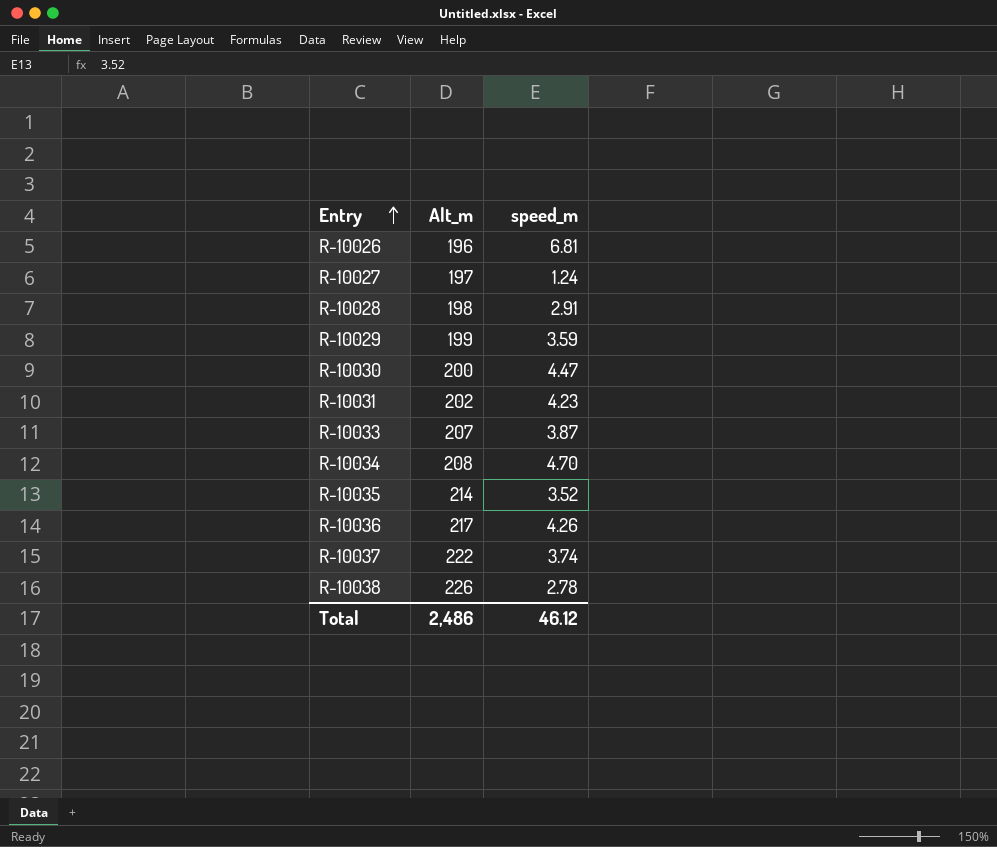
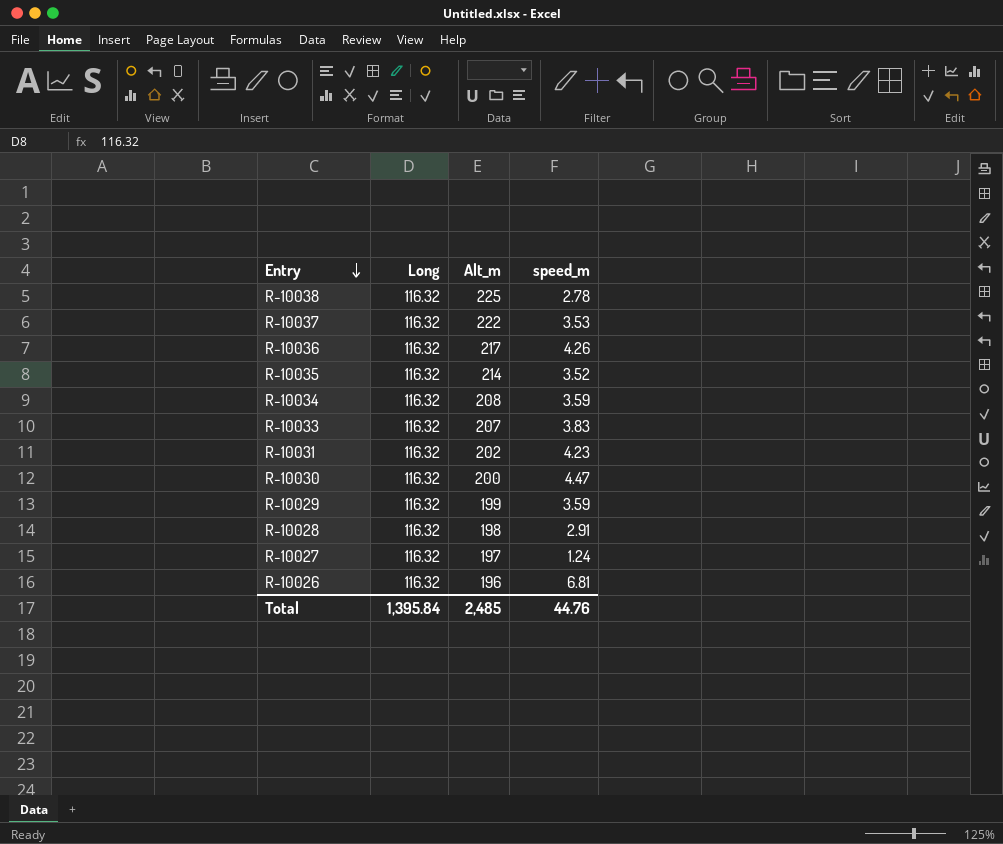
row order: Entry ascending -> Entry descending
column Long | position: none -> 2
R-10038 | Alt_m: 226 -> 225
R-10037 | speed_m: 3.74 -> 3.53
R-10034 | speed_m: 4.70 -> 3.59
R-10033 | speed_m: 3.87 -> 3.83
Total | Alt_m: 2,486 -> 2,485
Total | speed_m: 46.12 -> 44.76

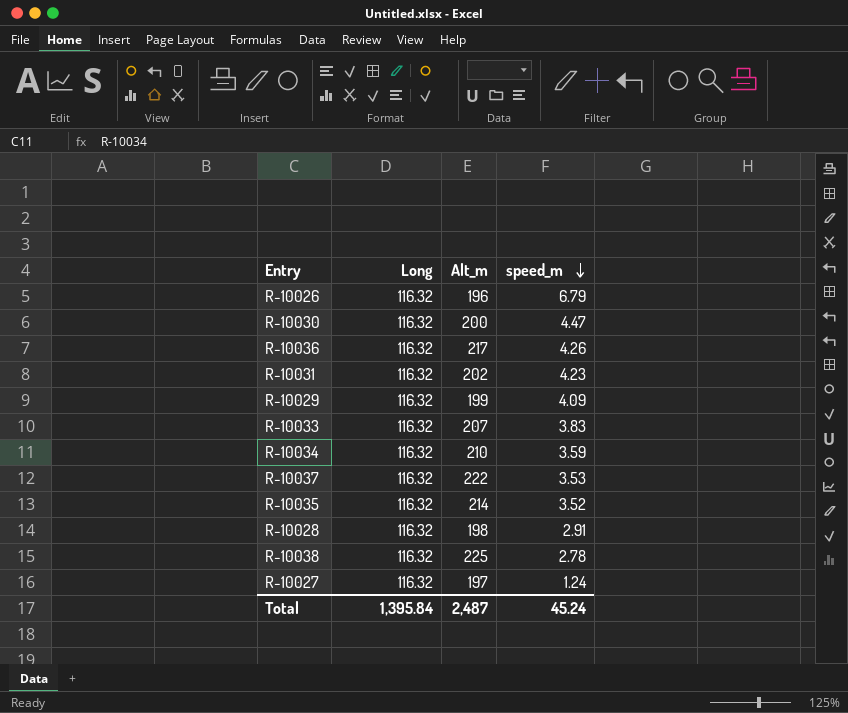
row order: Entry descending -> speed_m descending
R-10026 | speed_m: 6.81 -> 6.79
R-10029 | speed_m: 3.59 -> 4.09
R-10034 | Alt_m: 208 -> 210
Total | Alt_m: 2,485 -> 2,487
Total | speed_m: 44.76 -> 45.24

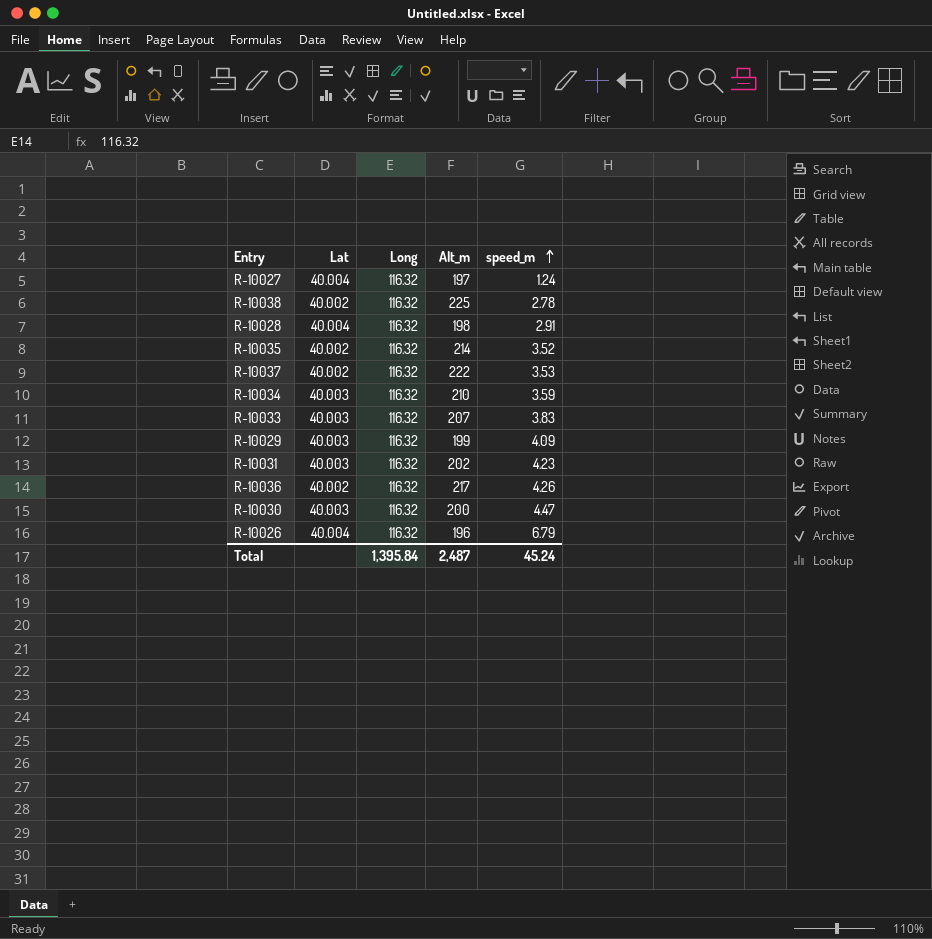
row order: speed_m descending -> speed_m ascending
column Lat | position: none -> 2

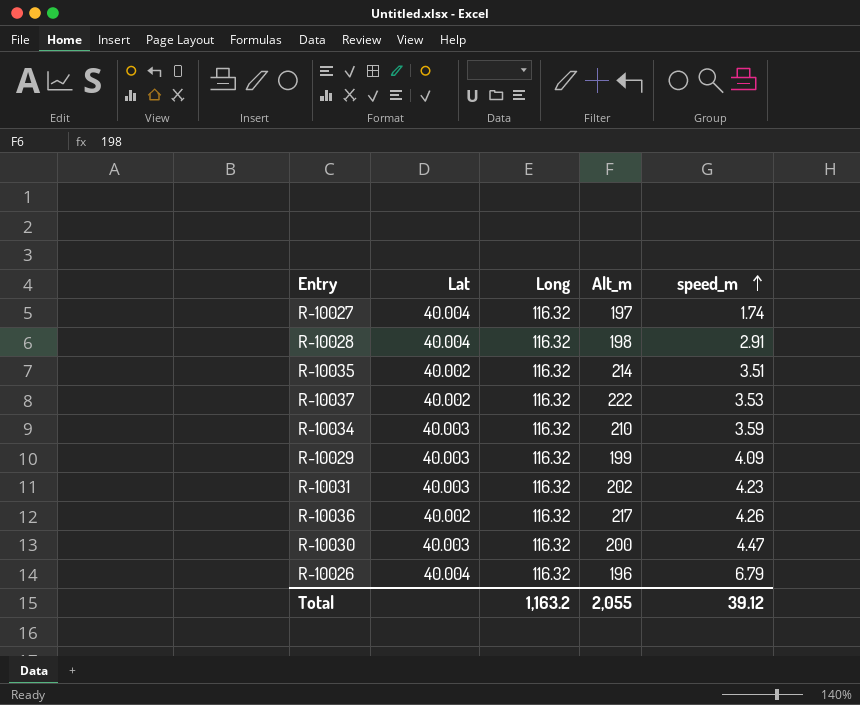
row R-10038: 40.002 | 116.32 | 225 | 2.78 -> none
row R-10033: 40.003 | 116.32 | 207 | 3.83 -> none
R-10027 | speed_m: 1.24 -> 1.74
R-10035 | speed_m: 3.52 -> 3.51
Total | Long: 1,395.84 -> 1,163.2
Total | Alt_m: 2,487 -> 2,055
Total | speed_m: 45.24 -> 39.12

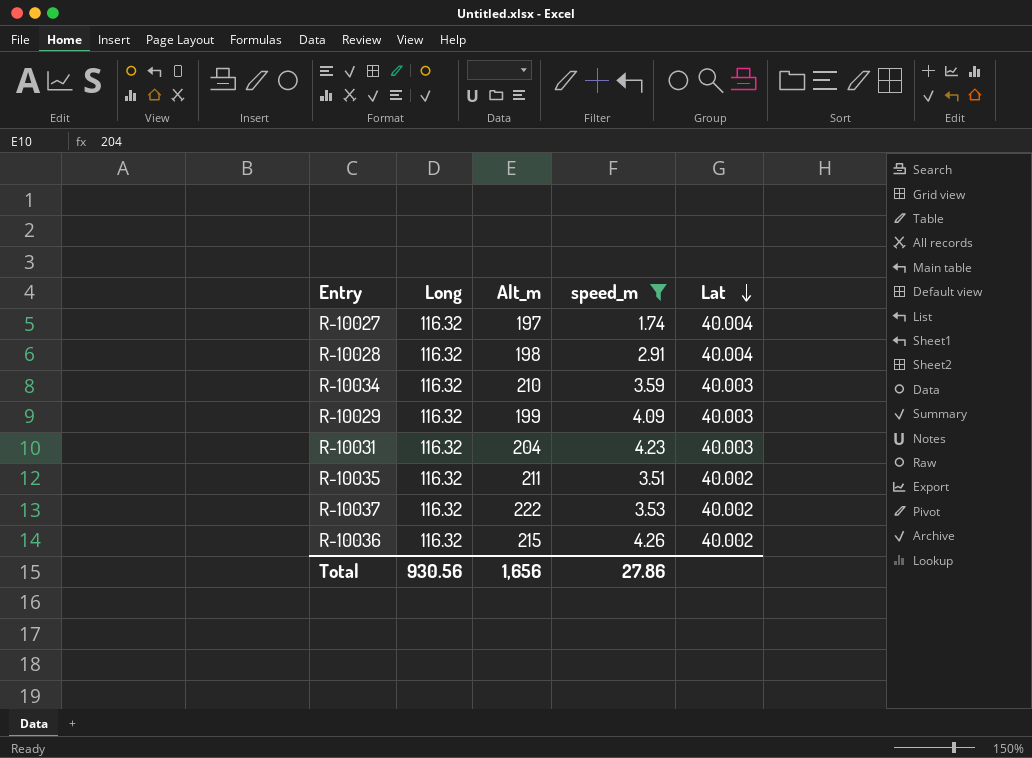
filter: none -> speed_m <= 4.26
row order: speed_m ascending -> Lat descending
column Lat | position: 2 -> 5
R-10031 | Alt_m: 202 -> 204
R-10035 | Alt_m: 214 -> 211
R-10036 | Alt_m: 217 -> 215
Total | Long: 1,163.2 -> 930.56
Total | Alt_m: 2,055 -> 1,656
Total | speed_m: 39.12 -> 27.86

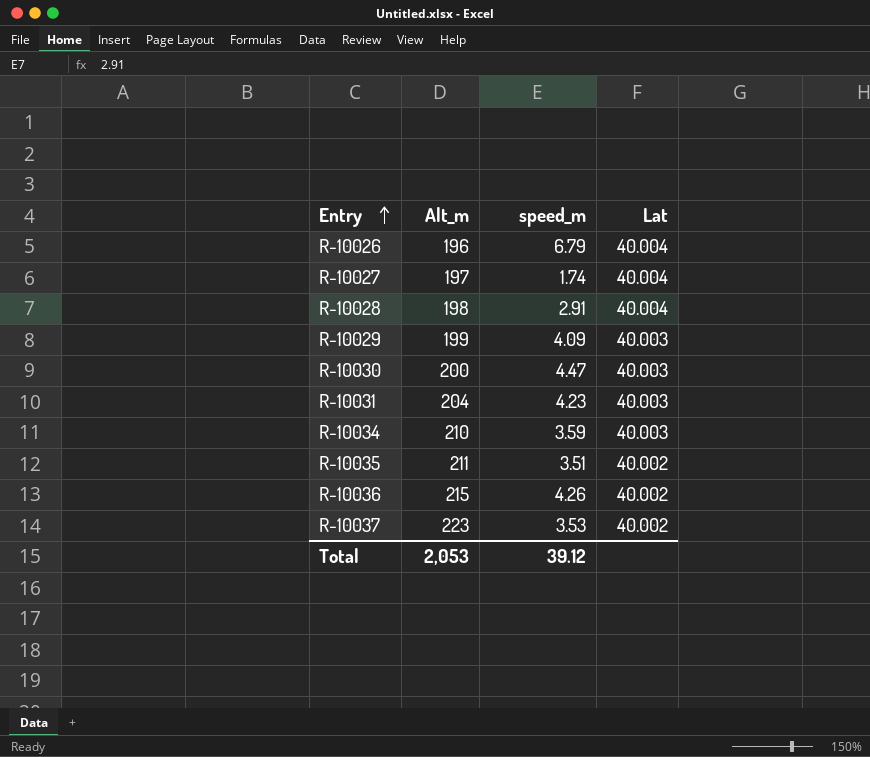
filter: speed_m <= 4.26 -> none
row order: Lat descending -> Entry ascending
column Long | position: 2 -> none
R-10037 | Alt_m: 222 -> 223
Total | Alt_m: 1,656 -> 2,053
Total | speed_m: 27.86 -> 39.12

